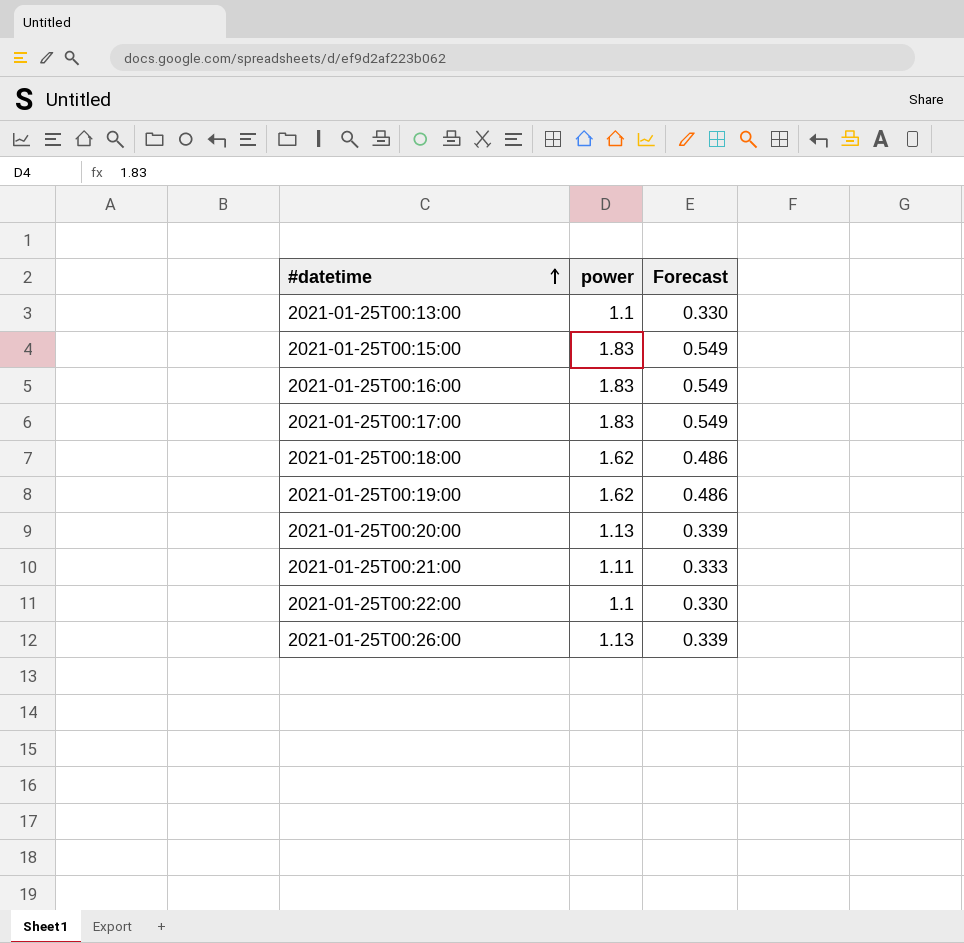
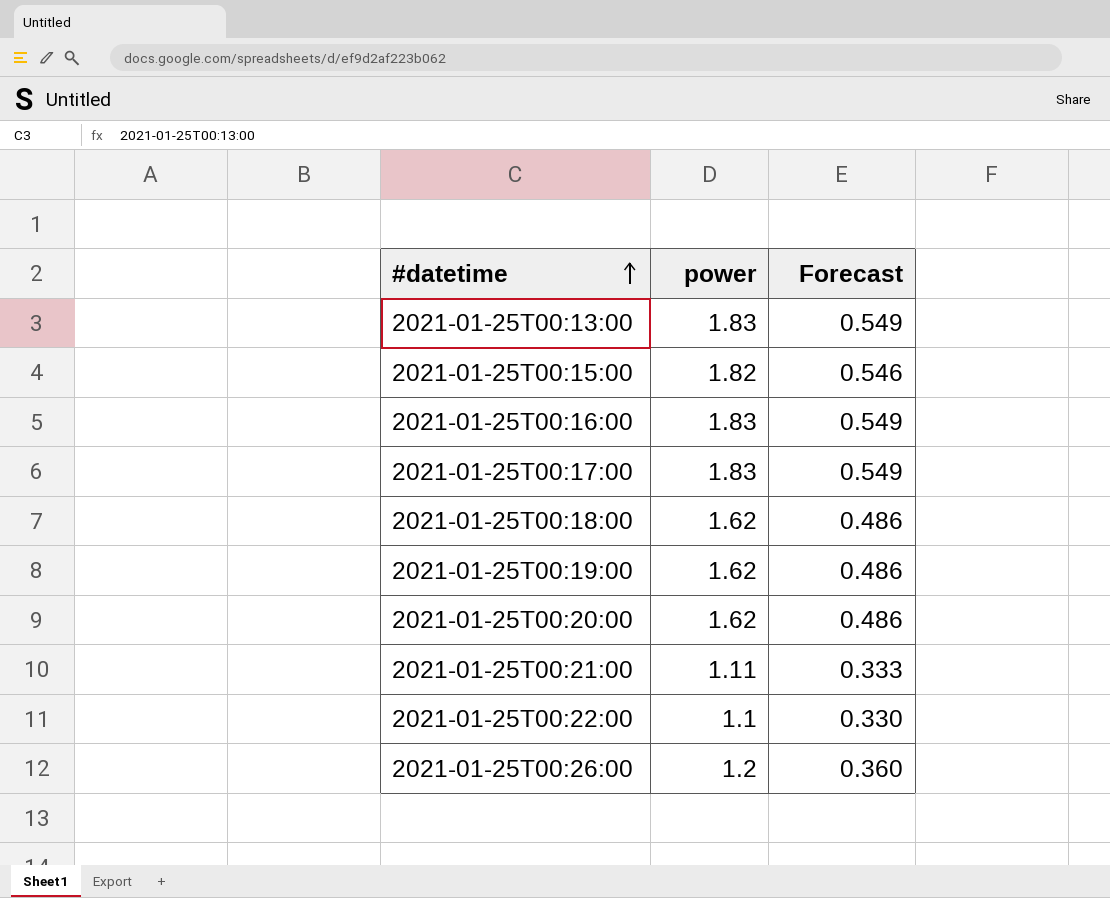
2021-01-25T00:13:00 | power: 1.1 -> 1.83
2021-01-25T00:13:00 | Forecast: 0.330 -> 0.549
2021-01-25T00:15:00 | power: 1.83 -> 1.82
2021-01-25T00:15:00 | Forecast: 0.549 -> 0.546
2021-01-25T00:20:00 | power: 1.13 -> 1.62
2021-01-25T00:20:00 | Forecast: 0.339 -> 0.486
2021-01-25T00:26:00 | power: 1.13 -> 1.2
2021-01-25T00:26:00 | Forecast: 0.339 -> 0.360

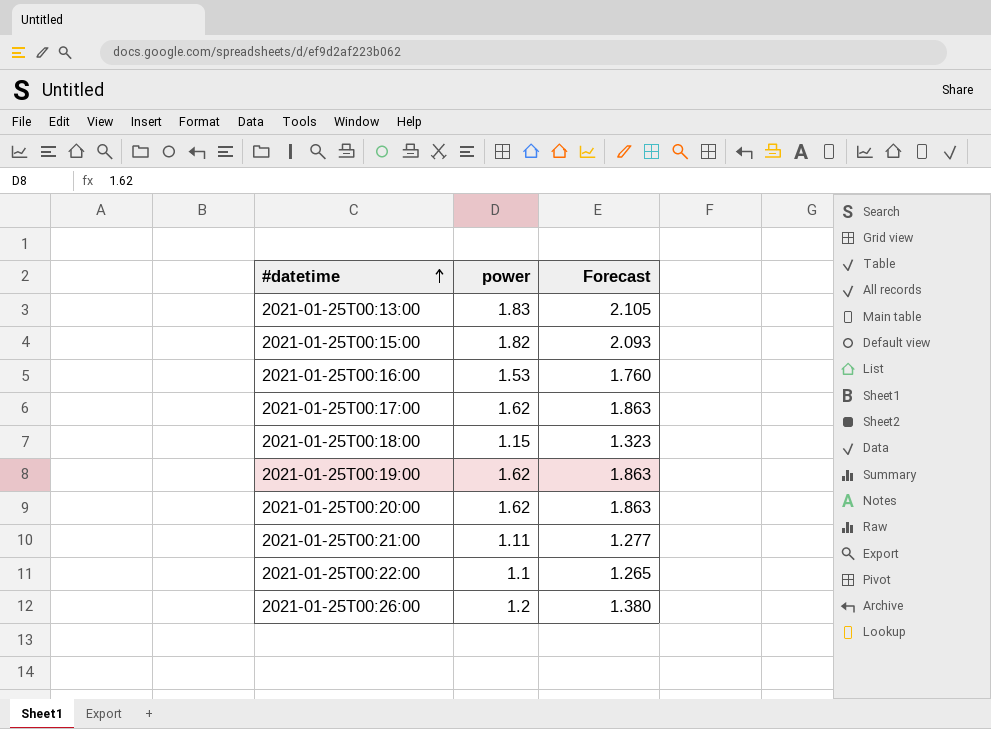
column Forecast | formula: [power] * 0.3 -> [power] * 1.15
2021-01-25T00:16:00 | power: 1.83 -> 1.53
2021-01-25T00:17:00 | power: 1.83 -> 1.62
2021-01-25T00:18:00 | power: 1.62 -> 1.15

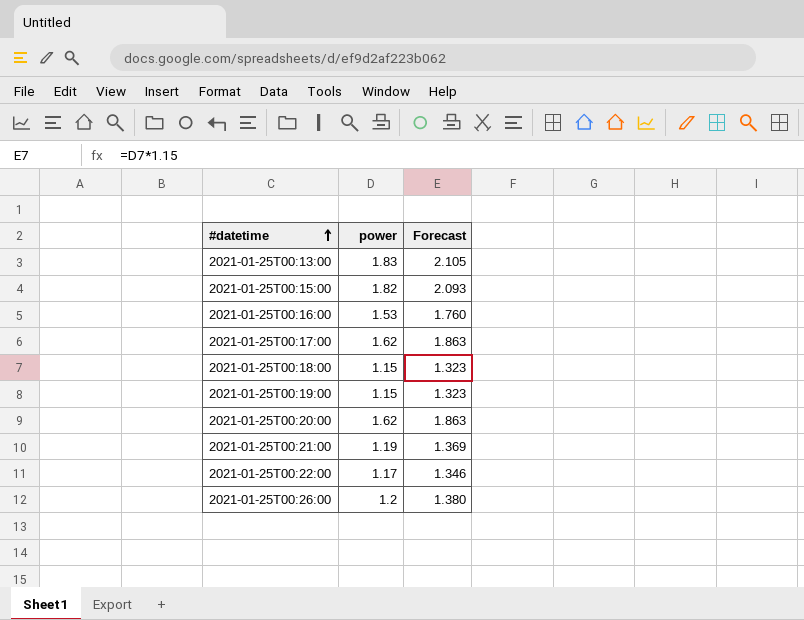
2021-01-25T00:19:00 | power: 1.62 -> 1.15
2021-01-25T00:19:00 | Forecast: 1.863 -> 1.323
2021-01-25T00:21:00 | power: 1.11 -> 1.19
2021-01-25T00:21:00 | Forecast: 1.277 -> 1.369
2021-01-25T00:22:00 | power: 1.1 -> 1.17
2021-01-25T00:22:00 | Forecast: 1.265 -> 1.346

